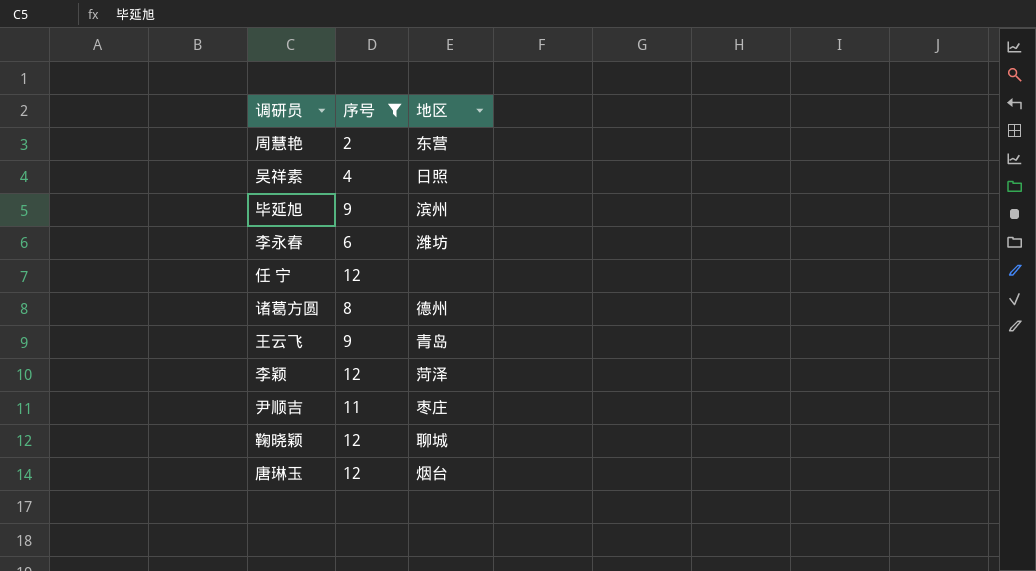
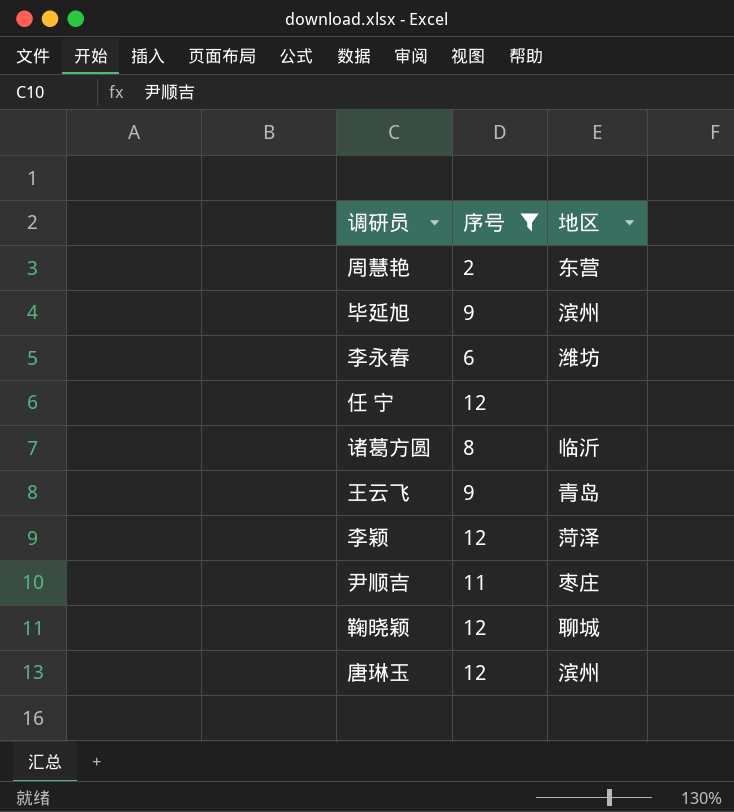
row 吴祥素: 4 | 日照 -> none
诸葛方圆 | 地区: 德州 -> 临沂
唐琳玉 | 地区: 烟台 -> 滨州

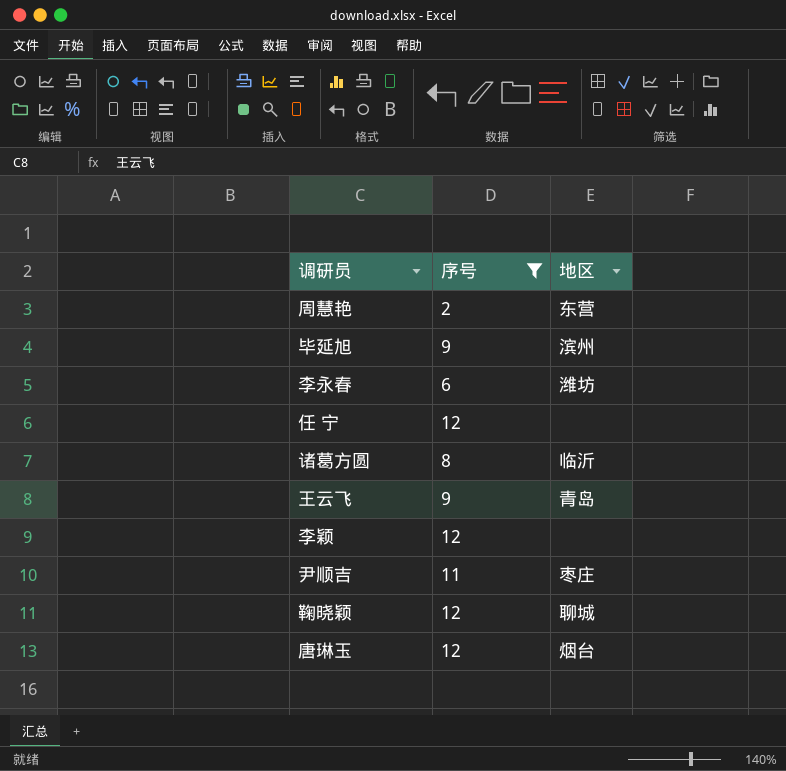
李颖 | 地区: 菏泽 -> none
唐琳玉 | 地区: 滨州 -> 烟台

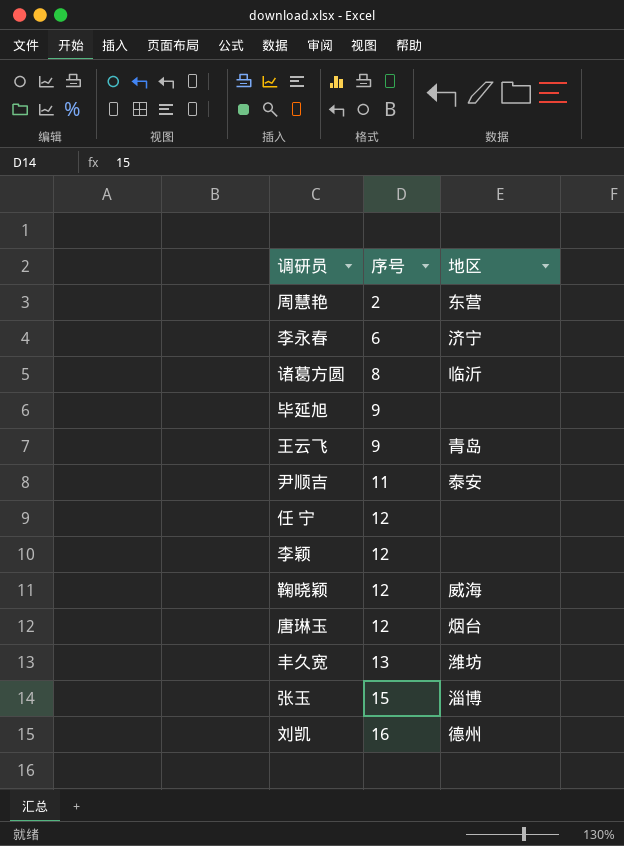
filter: 序号 <= 12 -> none
row order: none -> 序号 ascending
李永春 | 地区: 潍坊 -> 济宁
毕延旭 | 地区: 滨州 -> none
尹顺吉 | 地区: 枣庄 -> 泰安
鞠晓颖 | 地区: 聊城 -> 威海

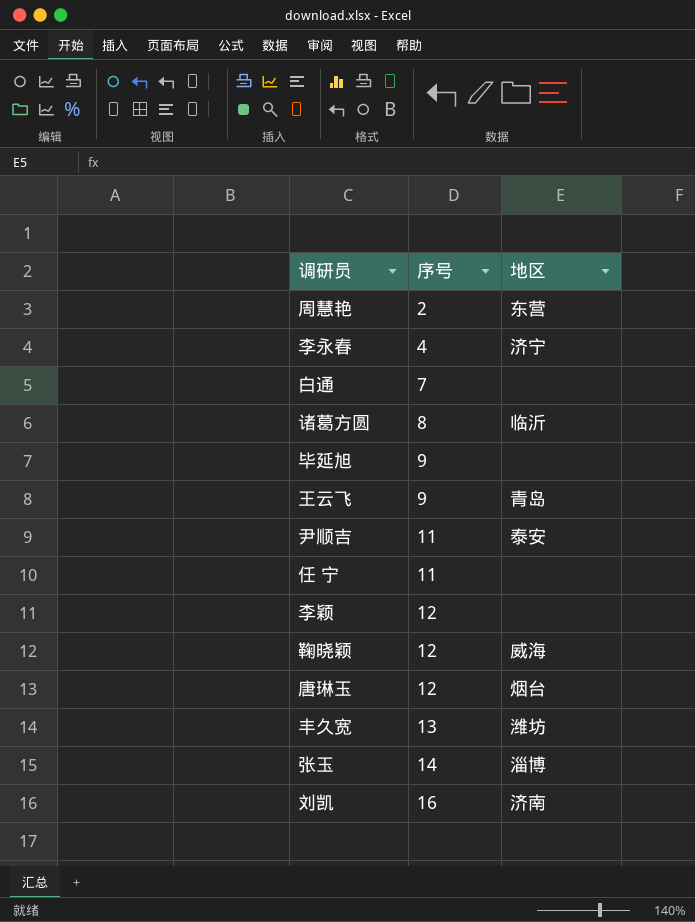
李永春 | 序号: 6 -> 4
row 白通: none -> 7 | none
任 宁 | 序号: 12 -> 11
张玉 | 序号: 15 -> 14
刘凯 | 地区: 德州 -> 济南

